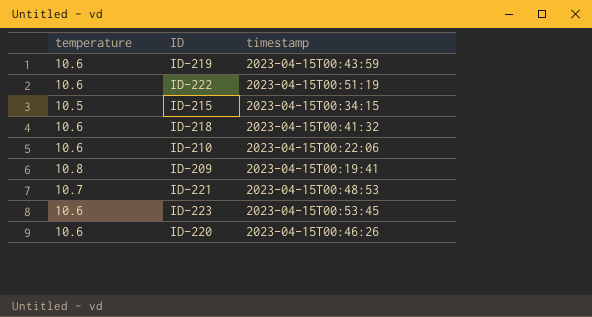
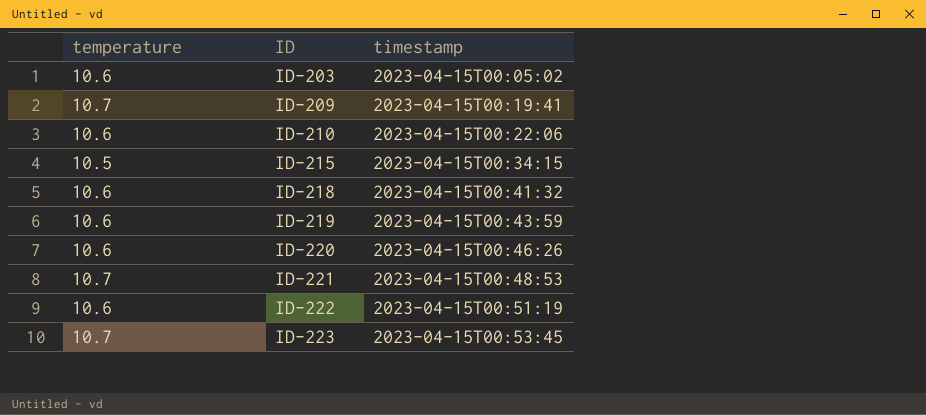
row order: none -> ID ascending
row ID-203: none -> 10.6 | 2023-04-15T00:05:02
ID-209 | temperature: 10.8 -> 10.7
ID-223 | temperature: 10.6 -> 10.7

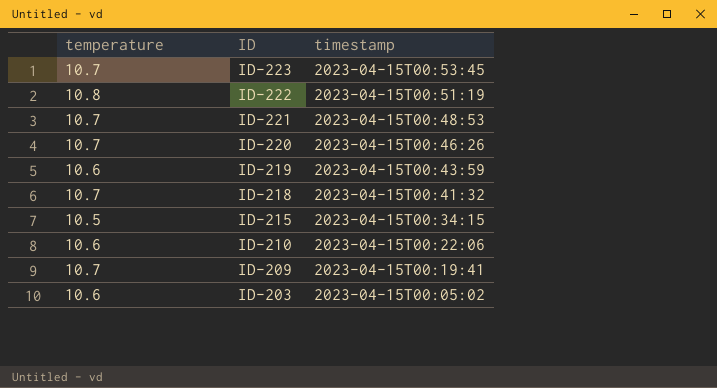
row order: ID ascending -> ID descending
ID-222 | temperature: 10.6 -> 10.8
ID-220 | temperature: 10.6 -> 10.7
ID-218 | temperature: 10.6 -> 10.7

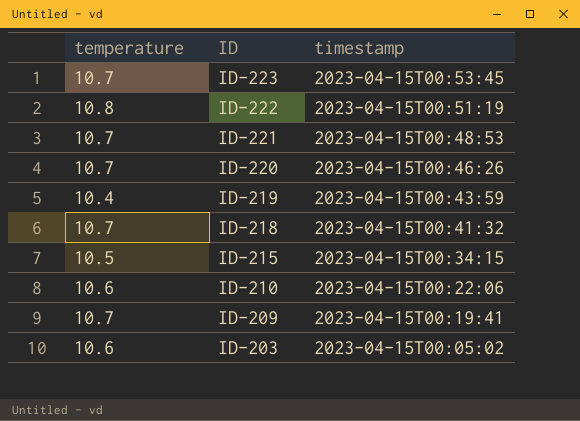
ID-219 | temperature: 10.6 -> 10.4

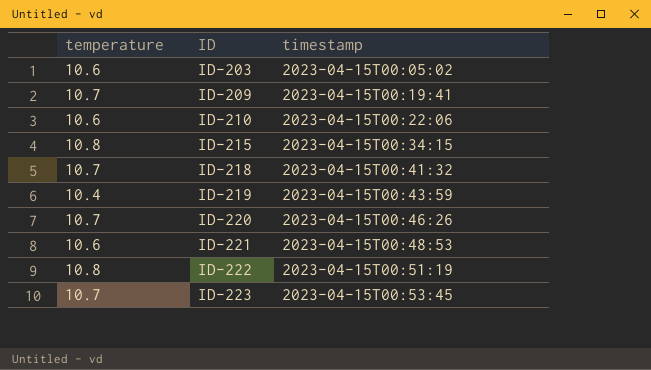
row order: ID descending -> ID ascending
ID-215 | temperature: 10.5 -> 10.8
ID-221 | temperature: 10.7 -> 10.6

